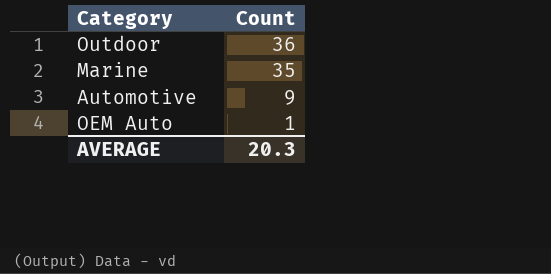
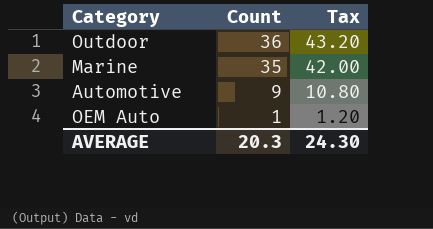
column Tax | formula: none -> [Count] * 1.2

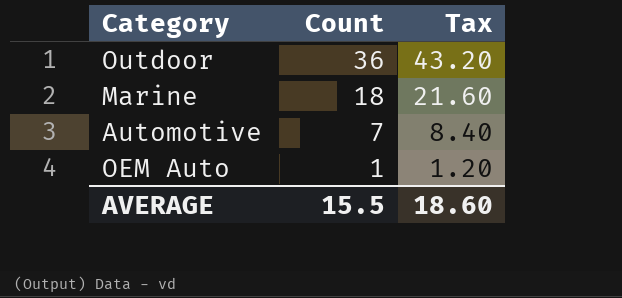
Marine | Count: 35 -> 18
Marine | Tax: 42.00 -> 21.60
Automotive | Count: 9 -> 7
Automotive | Tax: 10.80 -> 8.40
AVERAGE | Count: 20.3 -> 15.5
AVERAGE | Tax: 24.30 -> 18.60

